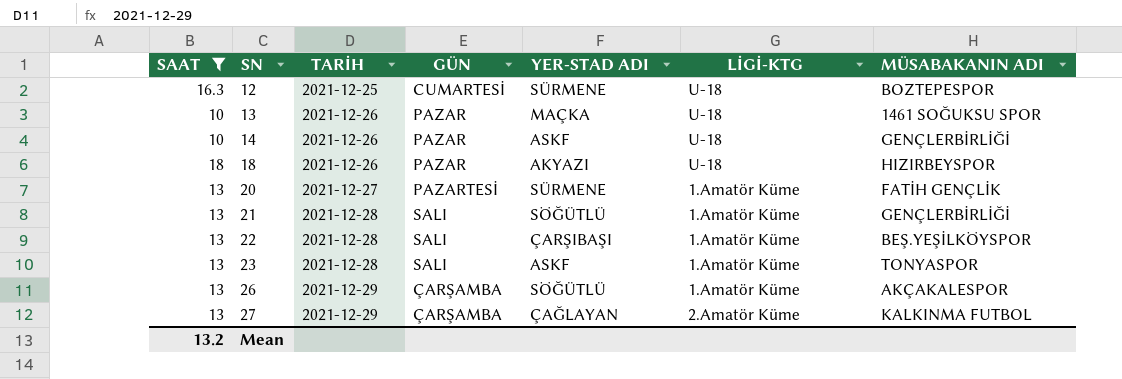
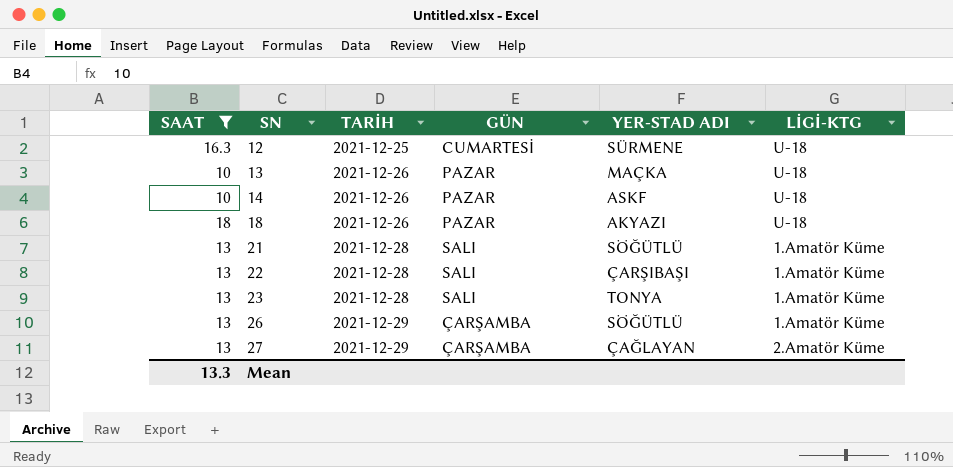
column MÜSABAKANIN ADI | position: 7 -> none
row 20: 13 | 2021-12-27 | PAZARTESİ | SÜRMENE | 1.Amatör Küme | FATİH GENÇLİK -> none
23 | YER-STAD ADI: ASKF -> TONYA
Mean | SAAT: 13.2 -> 13.3

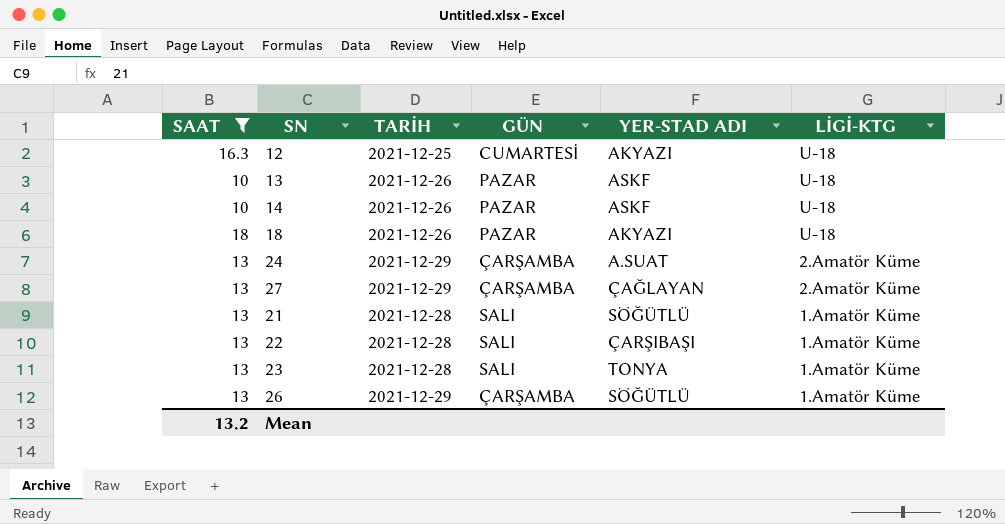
row order: SN ascending -> LİGİ-KTG descending
12 | YER-STAD ADI: SÜRMENE -> AKYAZI
13 | YER-STAD ADI: MAÇKA -> ASKF
row 24: none -> 13 | 2021-12-29 | ÇARŞAMBA | A.SUAT | 2.Amatör Küme
Mean | SAAT: 13.3 -> 13.2

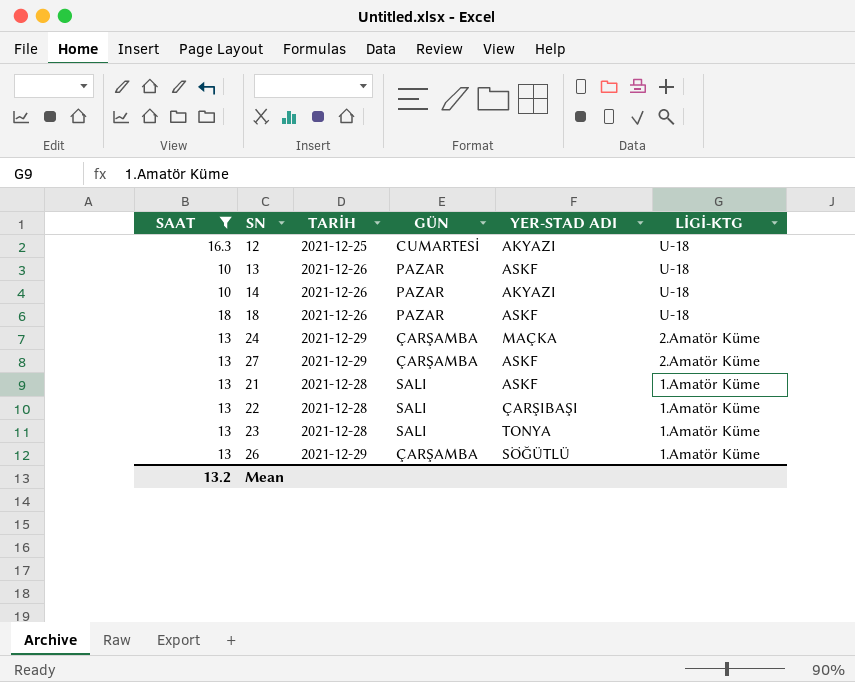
14 | YER-STAD ADI: ASKF -> AKYAZI
18 | YER-STAD ADI: AKYAZI -> ASKF
24 | YER-STAD ADI: A.SUAT -> MAÇKA
27 | YER-STAD ADI: ÇAĞLAYAN -> ASKF
21 | YER-STAD ADI: SÖĞÜTLÜ -> ASKF

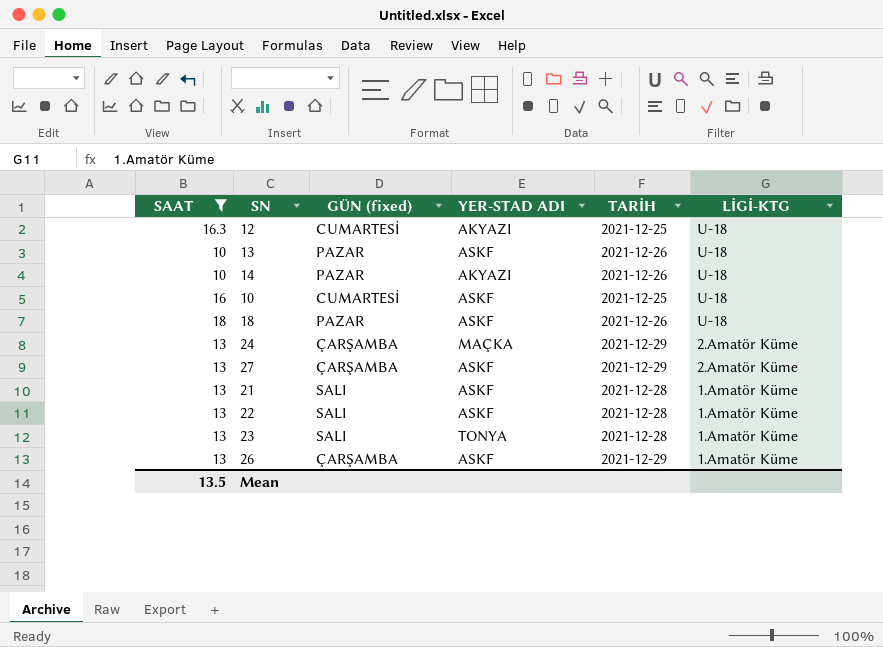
column name: GÜN -> GÜN (fixed)
column TARİH | position: 3 -> 5
row 10: none -> 16 | CUMARTESİ | ASKF | 2021-12-25 | U-18
22 | YER-STAD ADI: ÇARŞIBAŞI -> ASKF
26 | YER-STAD ADI: SÖĞÜTLÜ -> ASKF
Mean | SAAT: 13.2 -> 13.5

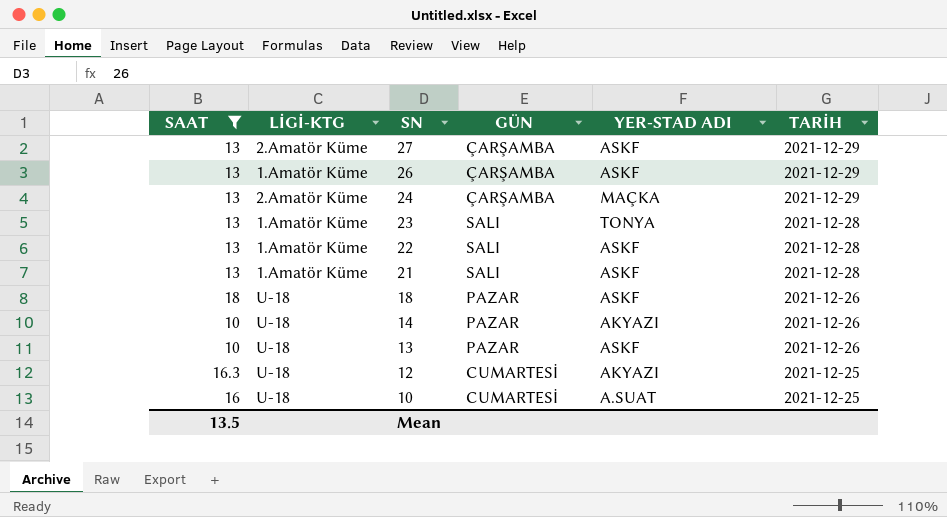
row order: LİGİ-KTG descending -> SN descending
column LİGİ-KTG | position: 6 -> 2
column name: GÜN (fixed) -> GÜN
10 | YER-STAD ADI: ASKF -> A.SUAT

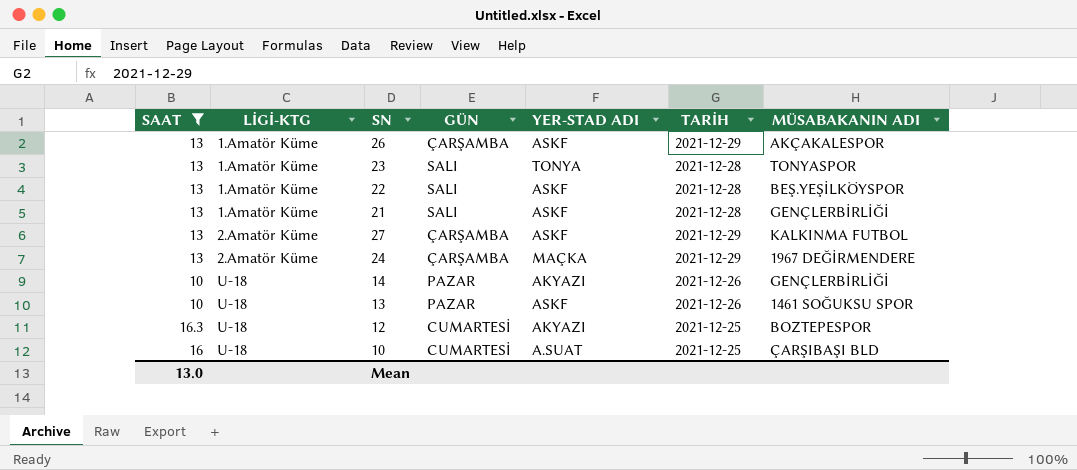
row order: SN descending -> LİGİ-KTG ascending
column MÜSABAKANIN ADI | position: none -> 7
row 18: 18 | U-18 | PAZAR | ASKF | 2021-12-26 -> none
Mean | SAAT: 13.5 -> 13.0

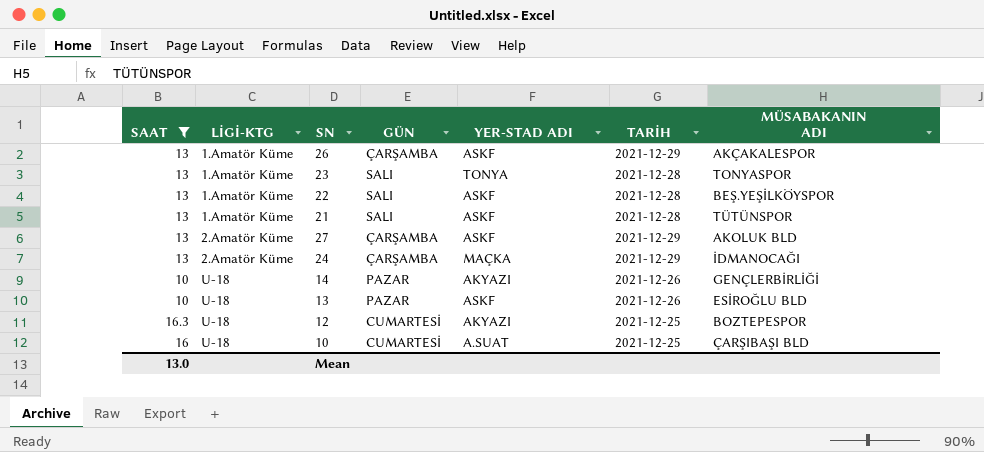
21 | MÜSABAKANIN ADI: GENÇLERBİRLİĞİ -> TÜTÜNSPOR
27 | MÜSABAKANIN ADI: KALKINMA FUTBOL -> AKOLUK BLD
24 | MÜSABAKANIN ADI: 1967 DEĞİRMENDERE -> İDMANOCAĞI
13 | MÜSABAKANIN ADI: 1461 SOĞUKSU SPOR -> ESİROĞLU BLD

